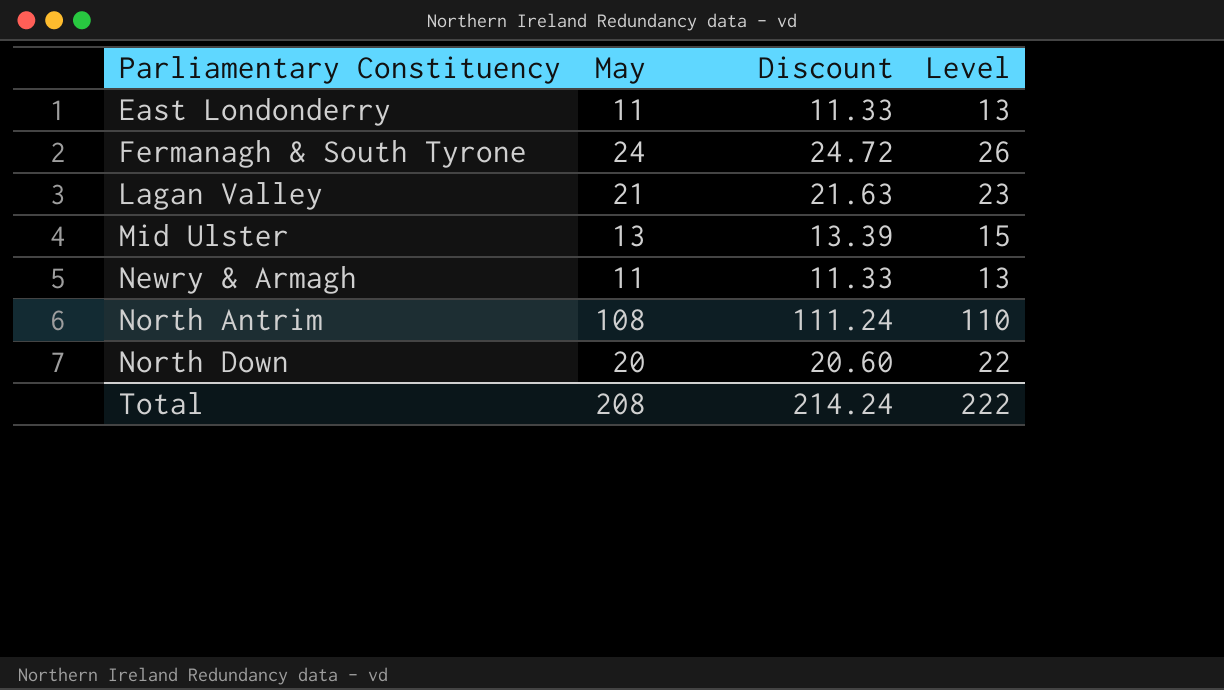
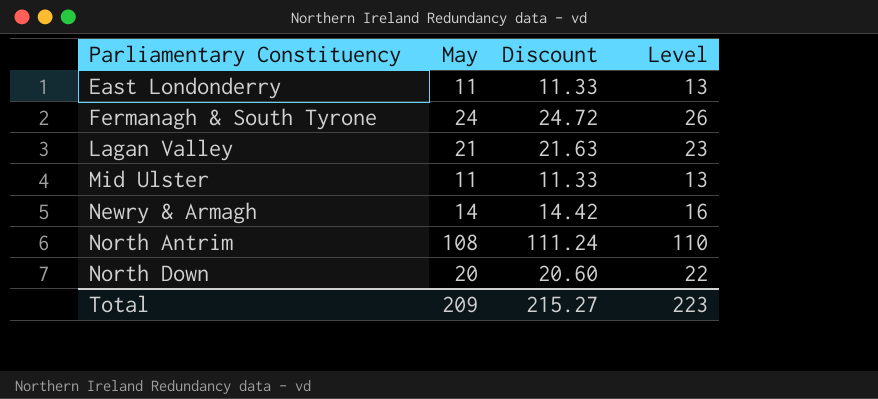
Mid Ulster | May: 13 -> 11
Mid Ulster | Discount: 13.39 -> 11.33
Mid Ulster | Level: 15 -> 13
Newry & Armagh | May: 11 -> 14
Newry & Armagh | Discount: 11.33 -> 14.42
Newry & Armagh | Level: 13 -> 16
Total | May: 208 -> 209
Total | Discount: 214.24 -> 215.27
Total | Level: 222 -> 223

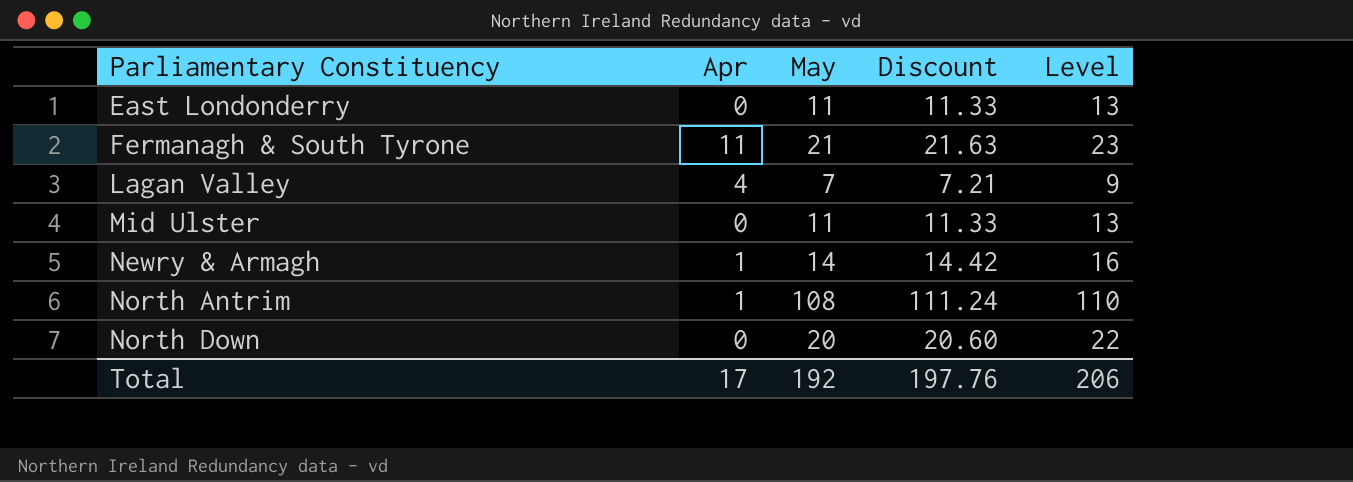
column Apr | position: none -> 2
Fermanagh & South Tyrone | May: 24 -> 21
Fermanagh & South Tyrone | Discount: 24.72 -> 21.63
Fermanagh & South Tyrone | Level: 26 -> 23
Lagan Valley | May: 21 -> 7
Lagan Valley | Discount: 21.63 -> 7.21
Lagan Valley | Level: 23 -> 9
Total | May: 209 -> 192
Total | Discount: 215.27 -> 197.76
Total | Level: 223 -> 206

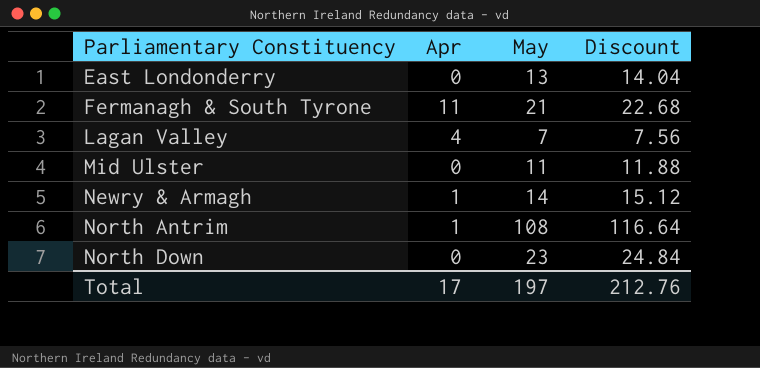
column Level | formula: [May] + 2 -> none
column Discount | formula: [May] * 1.03 -> [May] * 1.08
East Londonderry | May: 11 -> 13
North Down | May: 20 -> 23
Total | May: 192 -> 197
Total | Discount: 197.76 -> 212.76

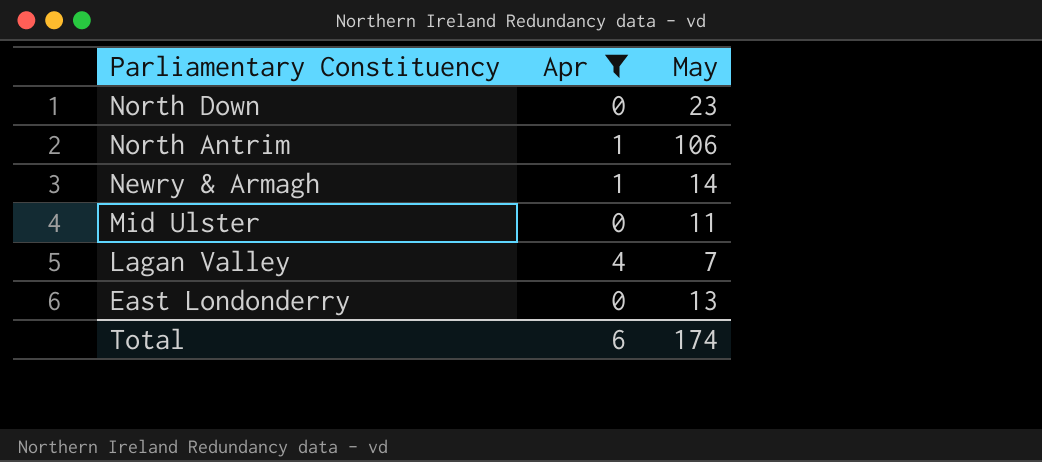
filter: none -> Apr != 11
row order: Parliamentary Constituency ascending -> Parliamentary Constituency descending
column Discount | formula: [May] * 1.08 -> none
North Antrim | May: 108 -> 106
Total | Apr: 17 -> 6
Total | May: 197 -> 174

